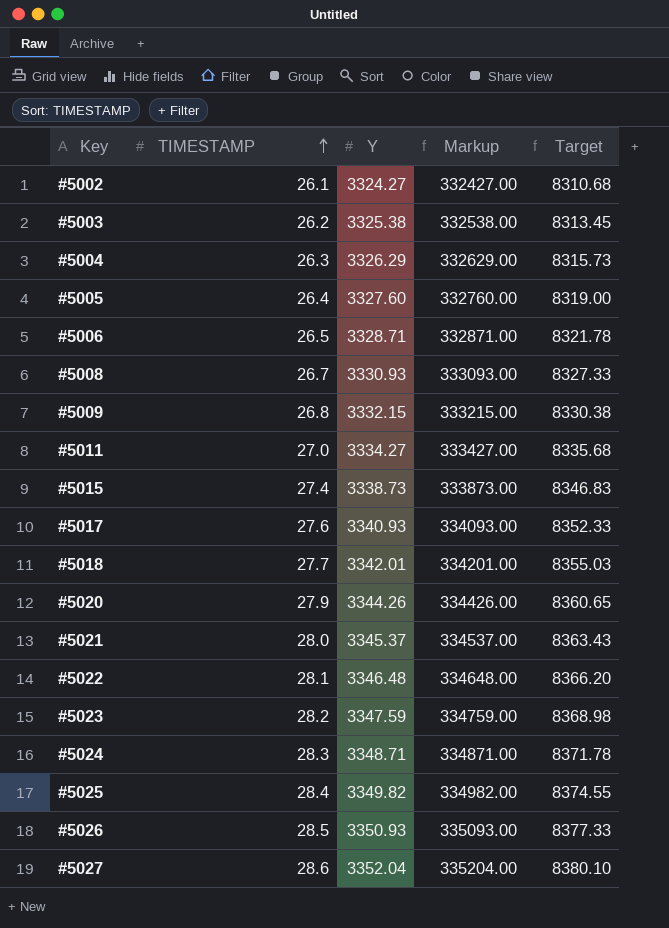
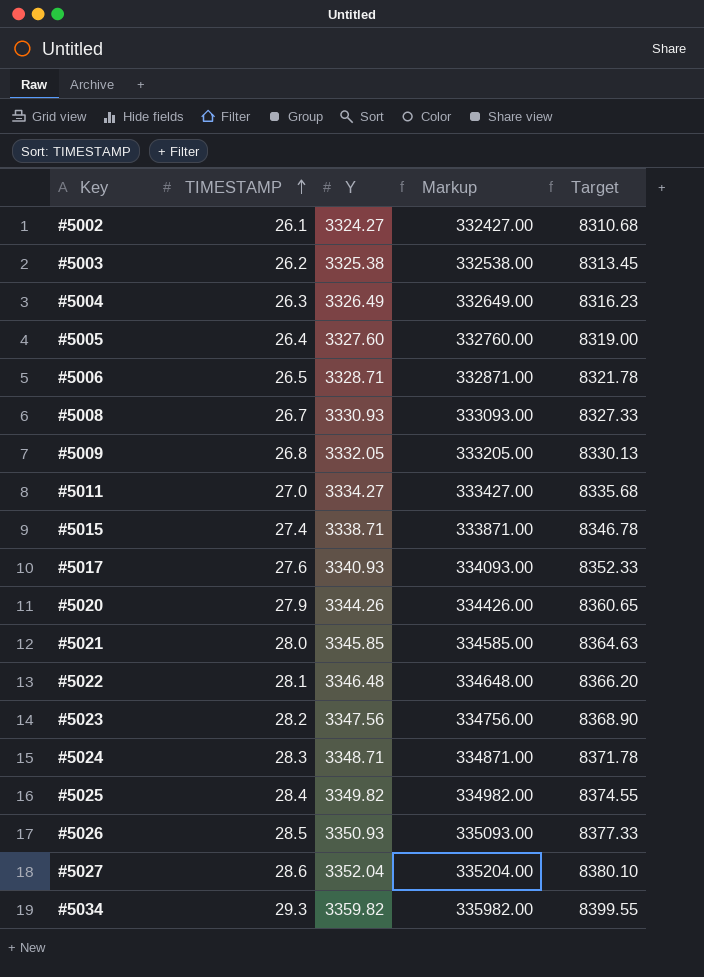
row #5018: 27.7 | 3342.01 | 334201.00 | 8355.03 -> none
#5004 | Y: 3326.29 -> 3326.49
#5004 | Markup: 332629.00 -> 332649.00
#5004 | Target: 8315.73 -> 8316.23
#5009 | Y: 3332.15 -> 3332.05
#5009 | Markup: 333215.00 -> 333205.00
#5009 | Target: 8330.38 -> 8330.13
#5015 | Y: 3338.73 -> 3338.71
#5015 | Markup: 333873.00 -> 333871.00
#5015 | Target: 8346.83 -> 8346.78
#5021 | Y: 3345.37 -> 3345.85
#5021 | Markup: 334537.00 -> 334585.00
#5021 | Target: 8363.43 -> 8364.63
#5023 | Y: 3347.59 -> 3347.56
#5023 | Markup: 334759.00 -> 334756.00
#5023 | Target: 8368.98 -> 8368.90
row #5034: none -> 29.3 | 3359.82 | 335982.00 | 8399.55

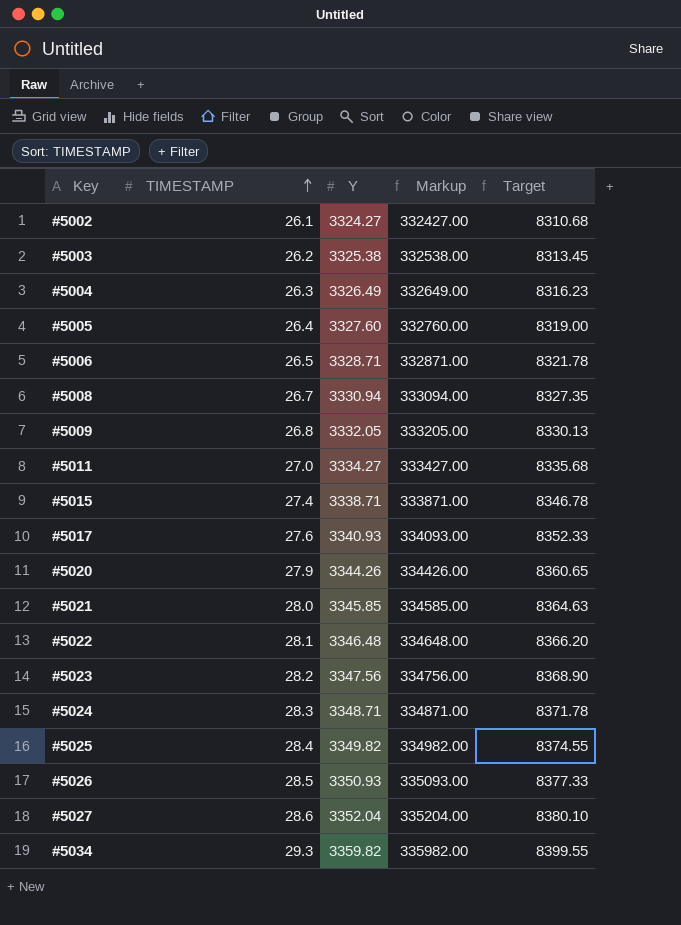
#5008 | Y: 3330.93 -> 3330.94
#5008 | Markup: 333093.00 -> 333094.00
#5008 | Target: 8327.33 -> 8327.35

